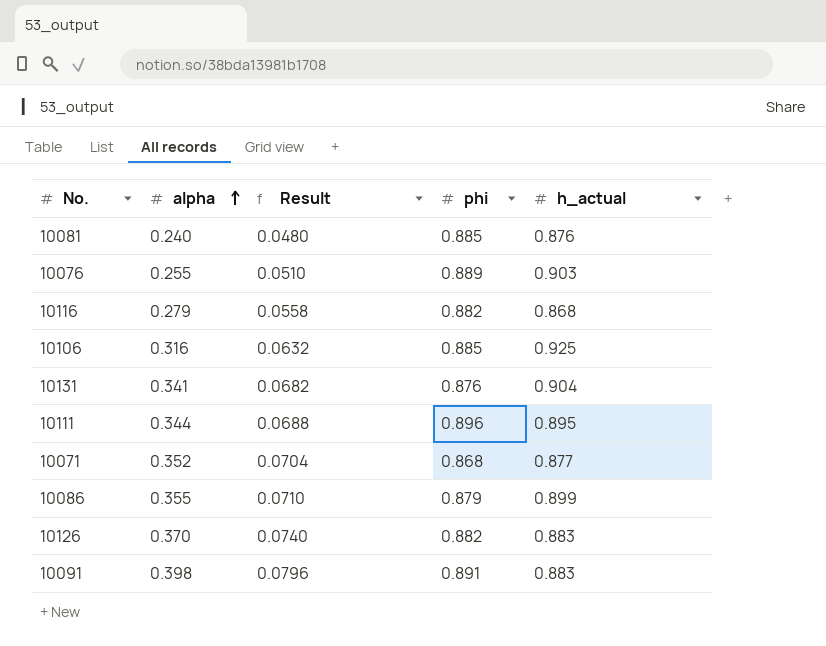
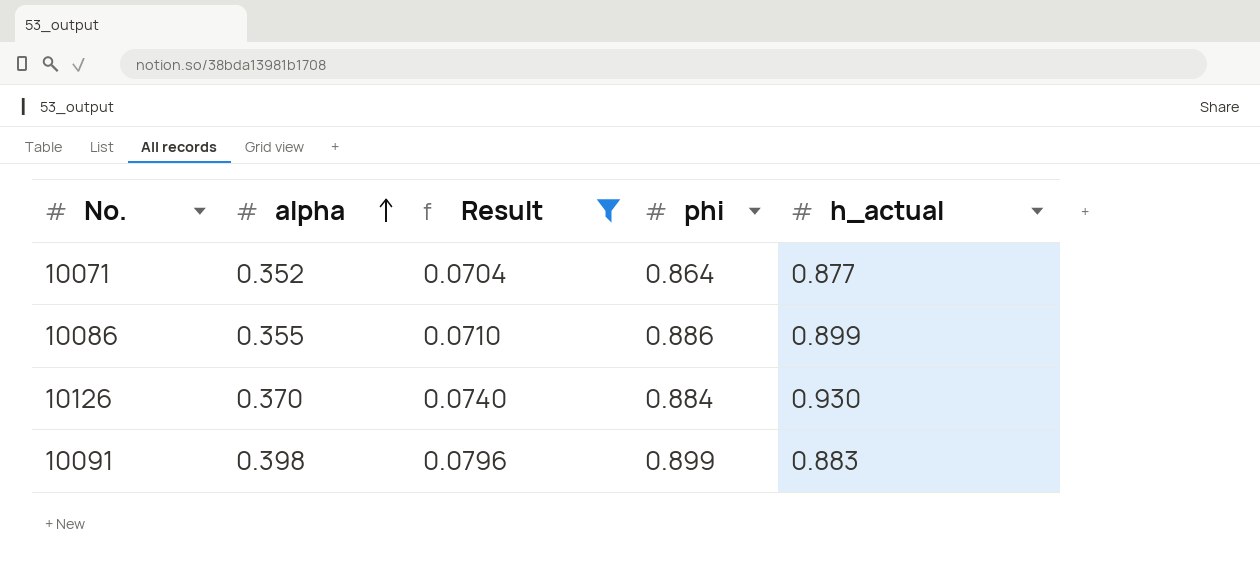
filter: none -> Result >= 0.0704
10071 | phi: 0.868 -> 0.864
10086 | phi: 0.879 -> 0.886
10126 | phi: 0.882 -> 0.884
10126 | h_actual: 0.883 -> 0.930
10091 | phi: 0.891 -> 0.899

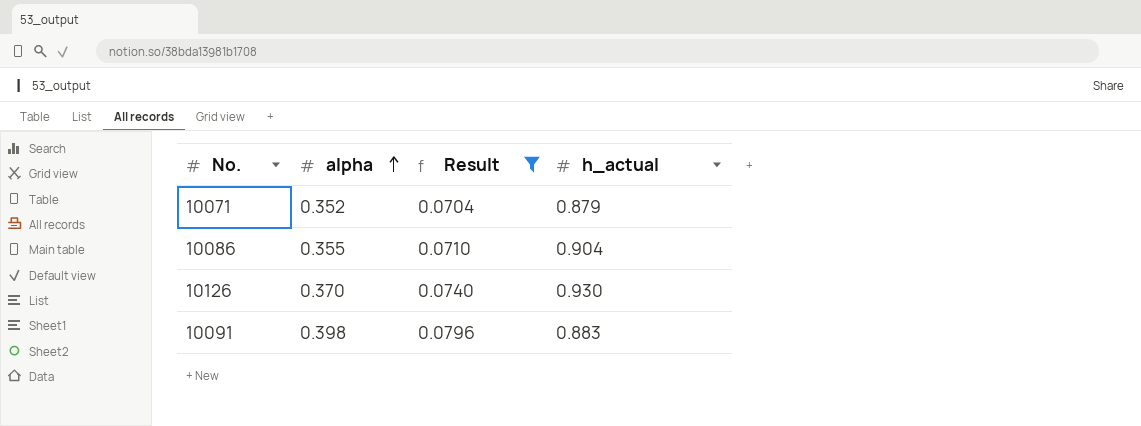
column phi | position: 4 -> none
10071 | h_actual: 0.877 -> 0.879
10086 | h_actual: 0.899 -> 0.904

